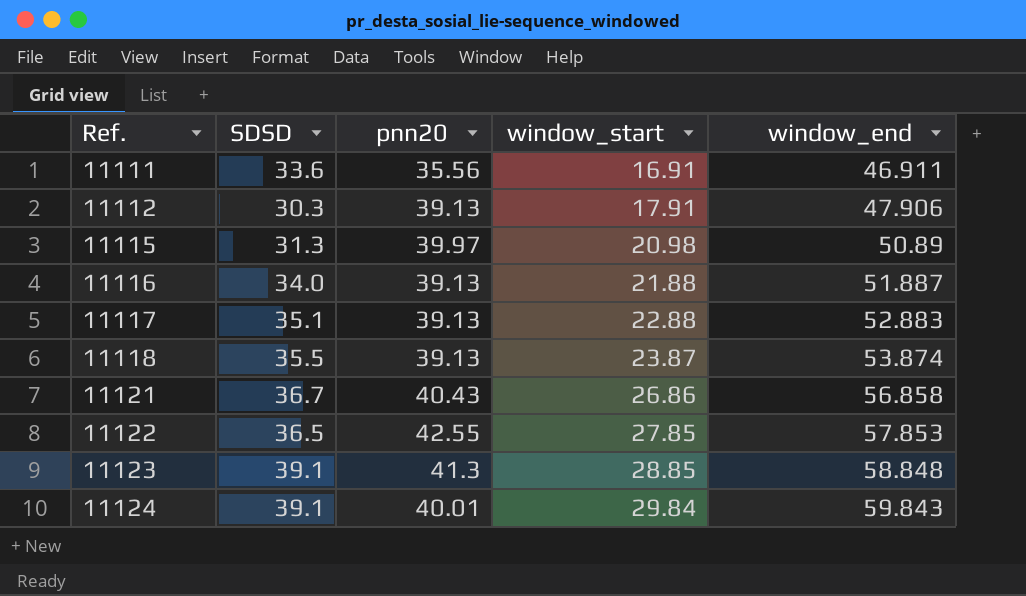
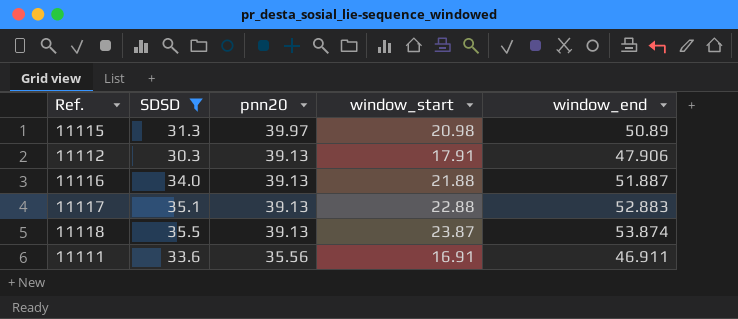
filter: none -> SDSD <= 35.5
row order: Ref. ascending -> pnn20 descending

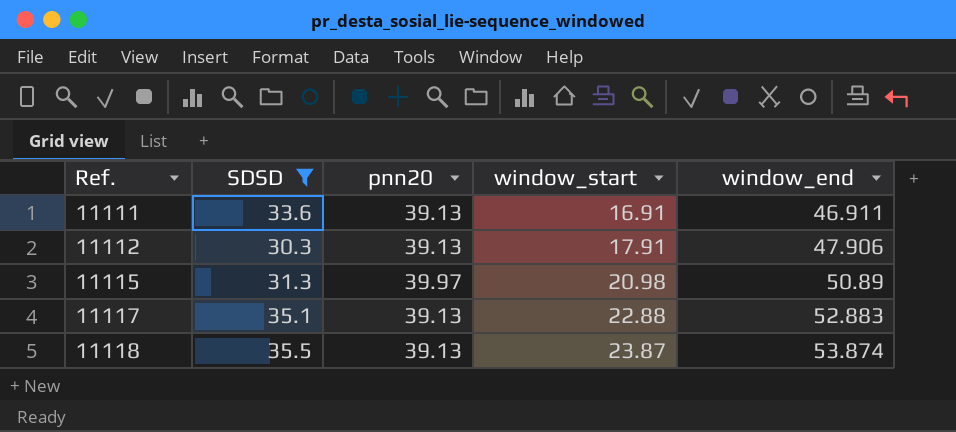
row order: pnn20 descending -> Ref. ascending
row 11116: 34.0 | 39.13 | 21.88 | 51.887 -> none
11111 | pnn20: 35.56 -> 39.13

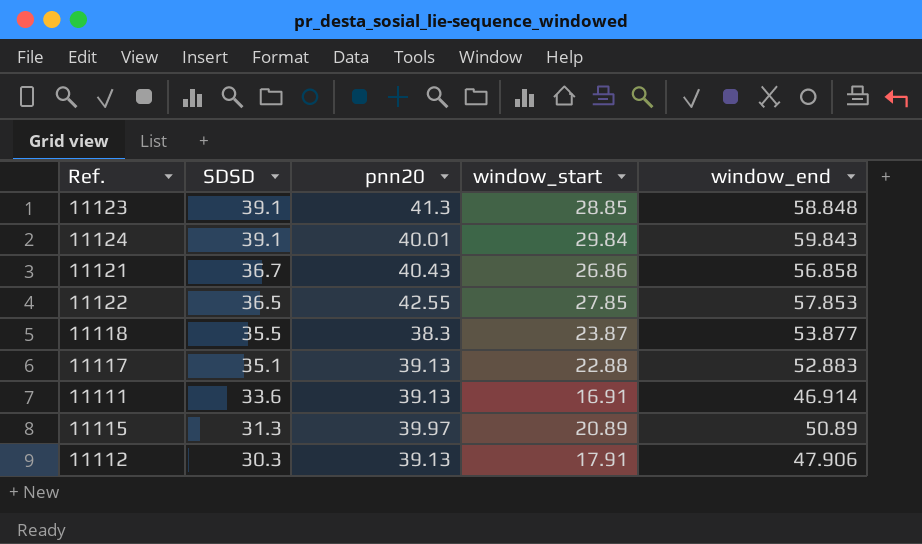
filter: SDSD <= 35.5 -> none
row order: Ref. ascending -> SDSD descending
11118 | pnn20: 39.13 -> 38.3
11118 | window_end: 53.874 -> 53.877
11111 | window_end: 46.911 -> 46.914
11115 | window_start: 20.98 -> 20.89

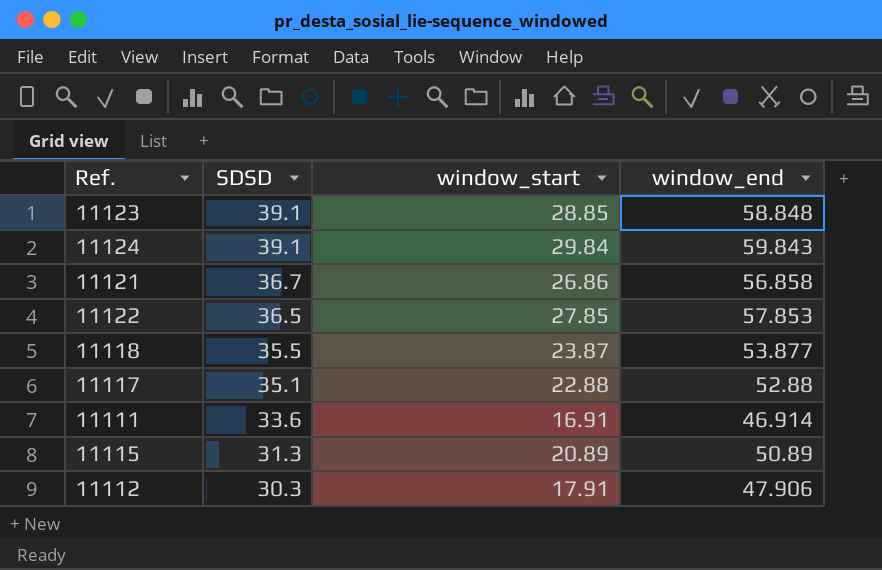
column pnn20 | position: 3 -> none
11117 | window_end: 52.883 -> 52.88

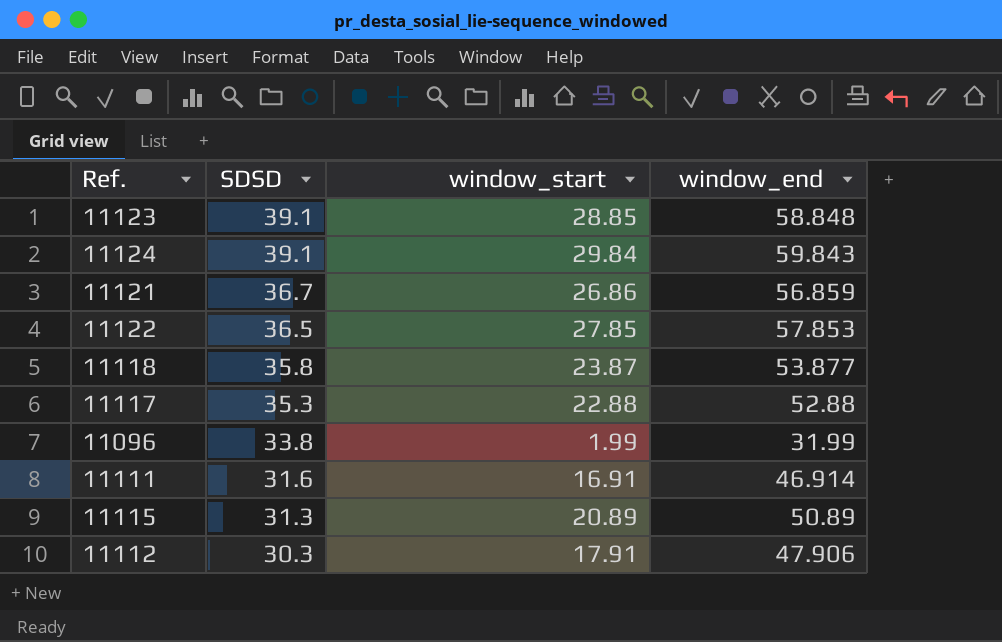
11121 | window_end: 56.858 -> 56.859
11118 | SDSD: 35.5 -> 35.8
11117 | SDSD: 35.1 -> 35.3
row 11096: none -> 33.8 | 1.99 | 31.99
11111 | SDSD: 33.6 -> 31.6

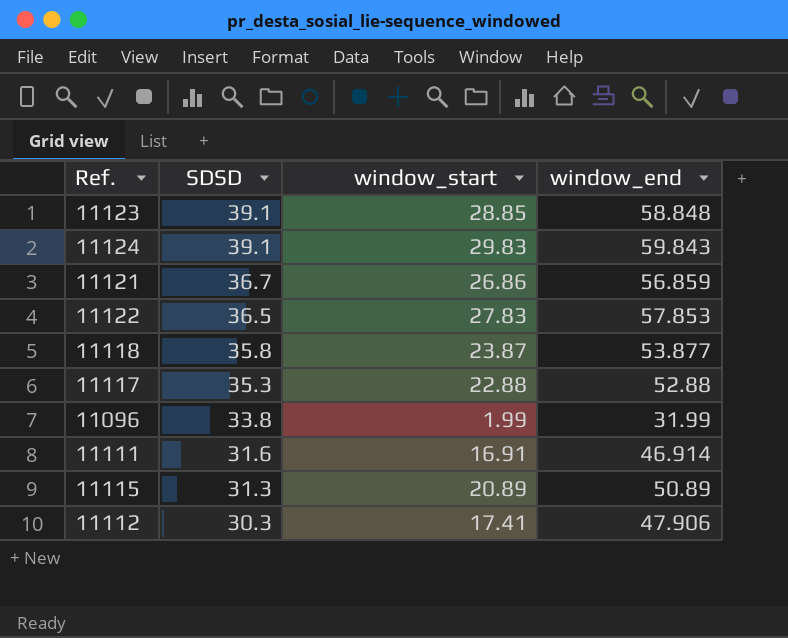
11124 | window_start: 29.84 -> 29.83
11122 | window_start: 27.85 -> 27.83
11112 | window_start: 17.91 -> 17.41

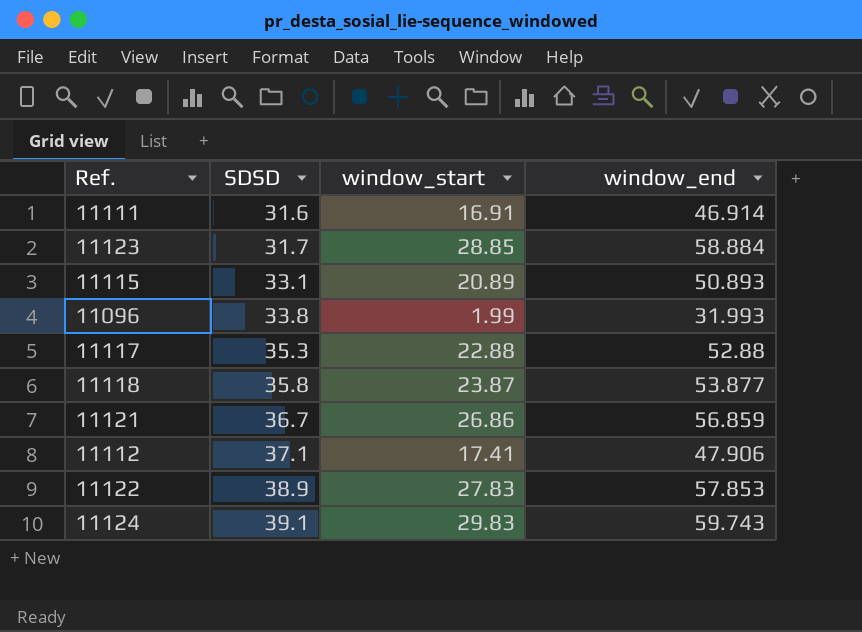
row order: SDSD descending -> SDSD ascending
11123 | SDSD: 39.1 -> 31.7
11123 | window_end: 58.848 -> 58.884
11115 | SDSD: 31.3 -> 33.1
11115 | window_end: 50.89 -> 50.893
11096 | window_end: 31.99 -> 31.993
11112 | SDSD: 30.3 -> 37.1
11122 | SDSD: 36.5 -> 38.9
11124 | window_end: 59.843 -> 59.743

